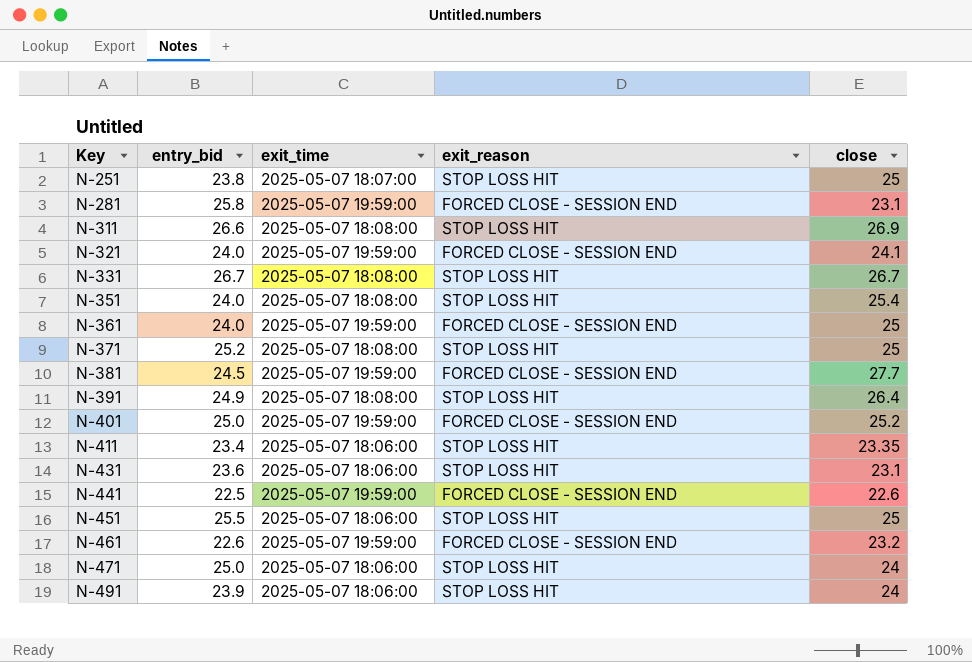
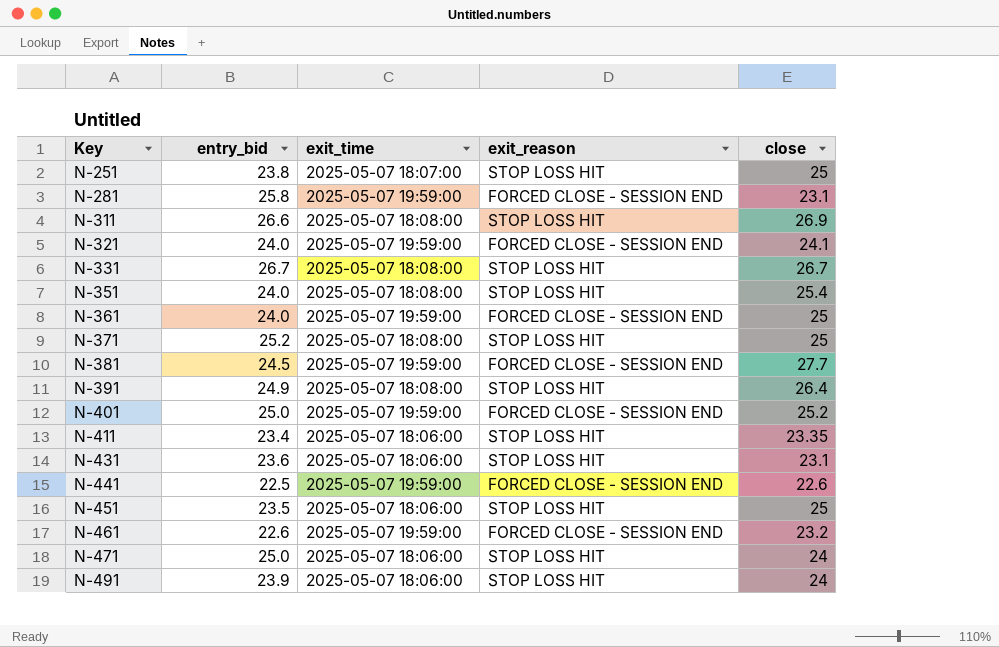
N-451 | entry_bid: 25.5 -> 23.5

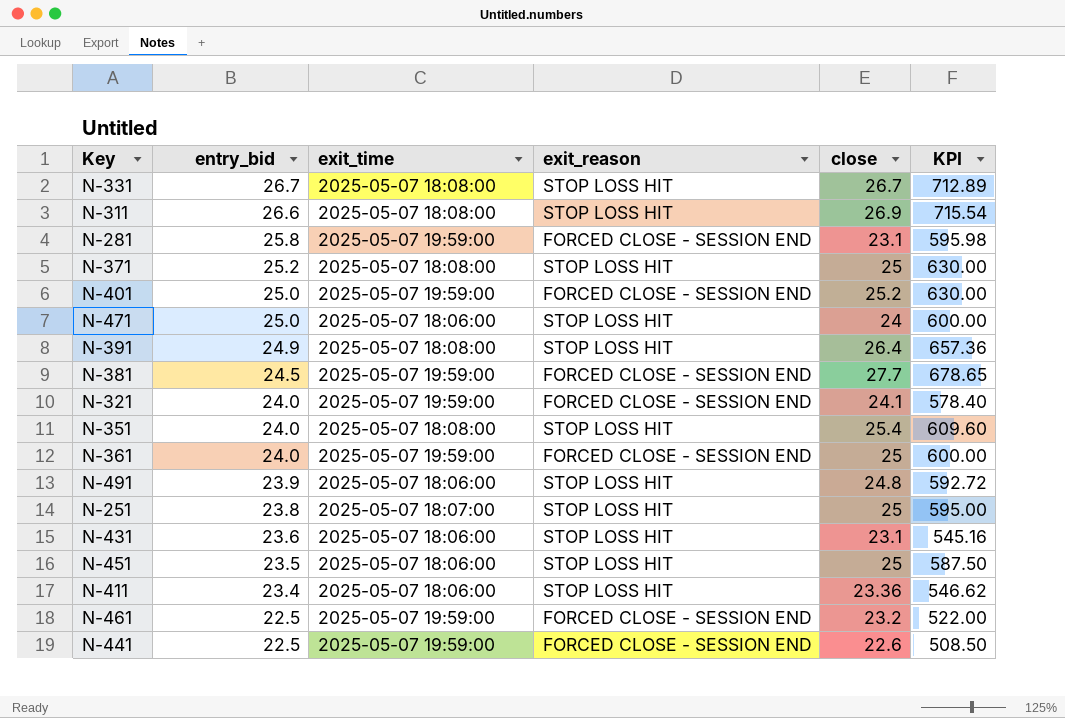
row order: Key ascending -> entry_bid descending
column KPI | formula: none -> [entry_bid] * [close]
N-491 | close: 24 -> 24.8
N-411 | close: 23.35 -> 23.36
N-461 | entry_bid: 22.6 -> 22.5

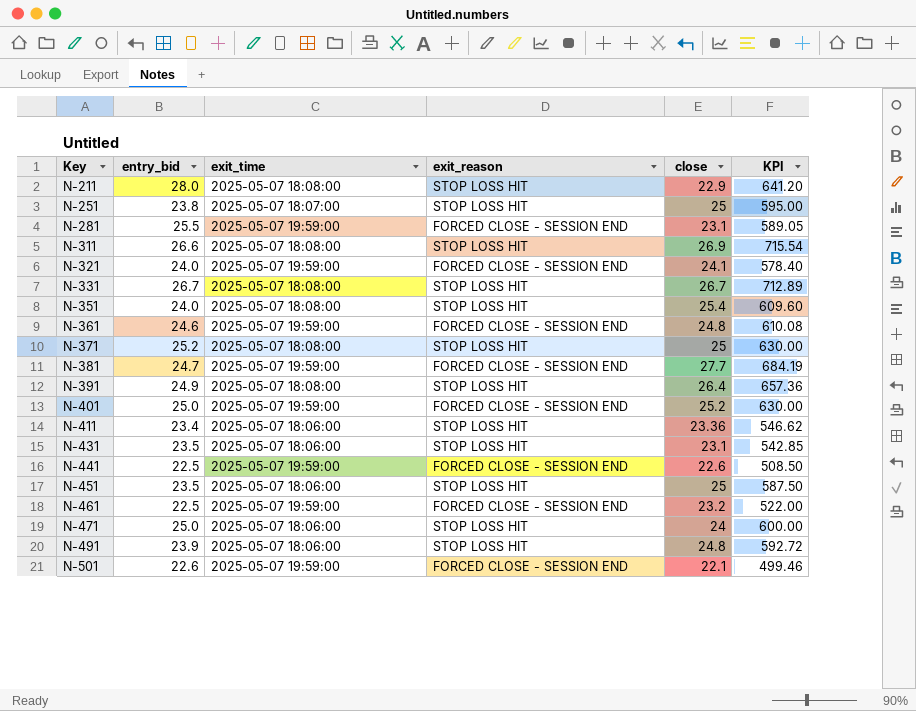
row order: entry_bid descending -> Key ascending
row N-211: none -> 28.0 | 2025-05-07 18:08:00 | STOP LOSS HIT | 22.9 | 641.20
N-281 | entry_bid: 25.8 -> 25.5
N-281 | KPI: 595.98 -> 589.05
N-361 | entry_bid: 24.0 -> 24.6
N-361 | close: 25 -> 24.8
N-361 | KPI: 600.00 -> 610.08
N-381 | entry_bid: 24.5 -> 24.7
N-381 | KPI: 678.65 -> 684.19
N-431 | entry_bid: 23.6 -> 23.5
N-431 | KPI: 545.16 -> 542.85
row N-501: none -> 22.6 | 2025-05-07 19:59:00 | FORCED CLOSE - SESSION END | 22.1 | 499.46

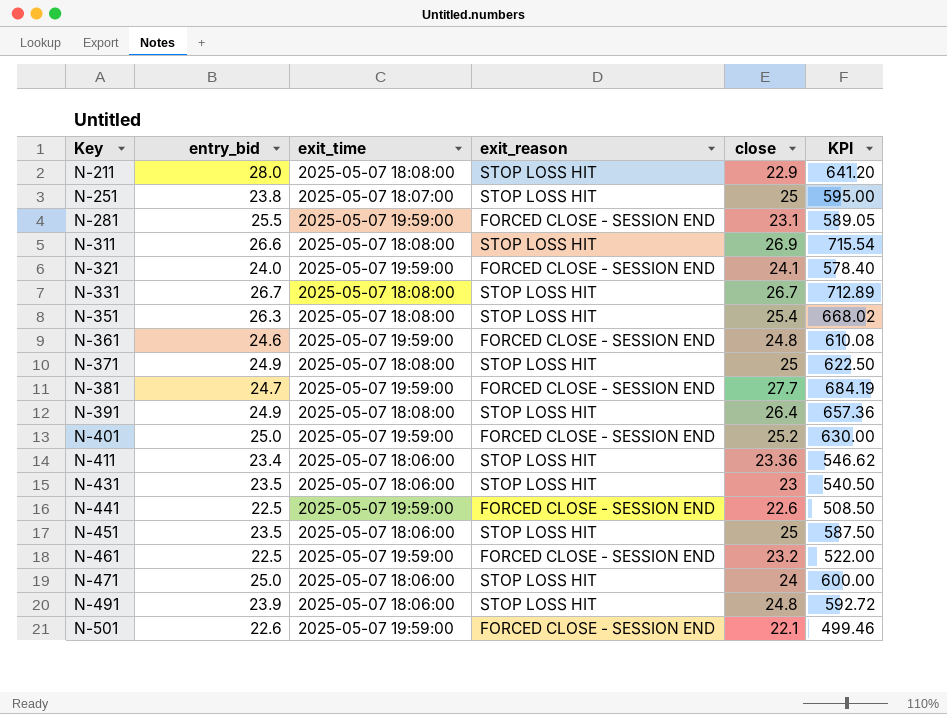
N-351 | entry_bid: 24.0 -> 26.3
N-351 | KPI: 609.60 -> 668.02
N-371 | entry_bid: 25.2 -> 24.9
N-371 | KPI: 630.00 -> 622.50
N-431 | close: 23.1 -> 23
N-431 | KPI: 542.85 -> 540.50

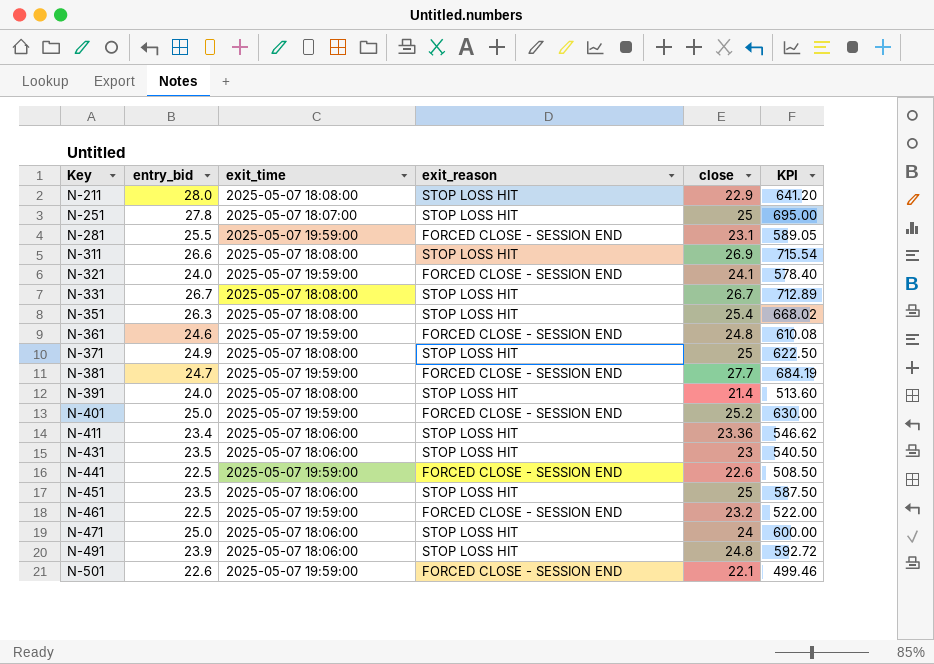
N-251 | entry_bid: 23.8 -> 27.8
N-251 | KPI: 595.00 -> 695.00
N-391 | entry_bid: 24.9 -> 24.0
N-391 | close: 26.4 -> 21.4
N-391 | KPI: 657.36 -> 513.60

